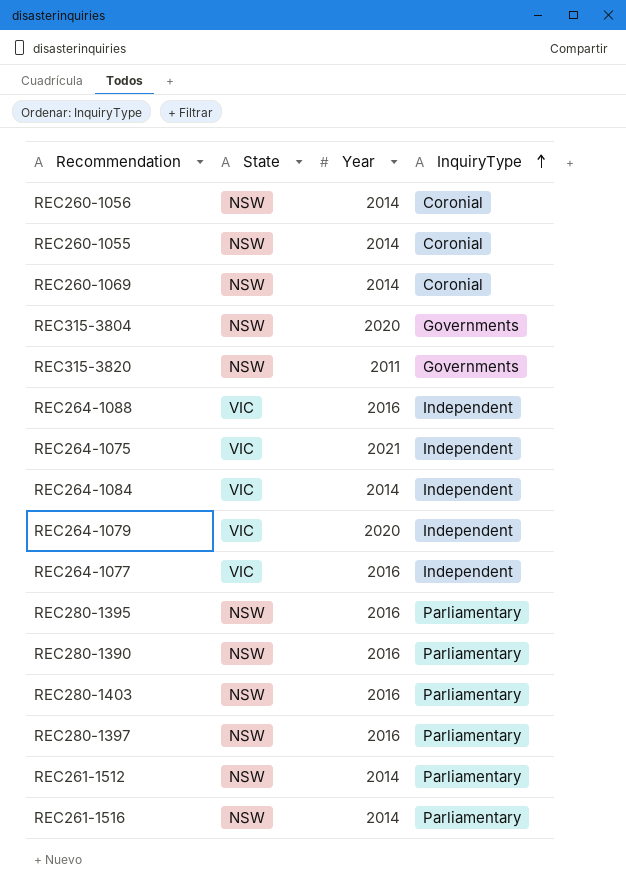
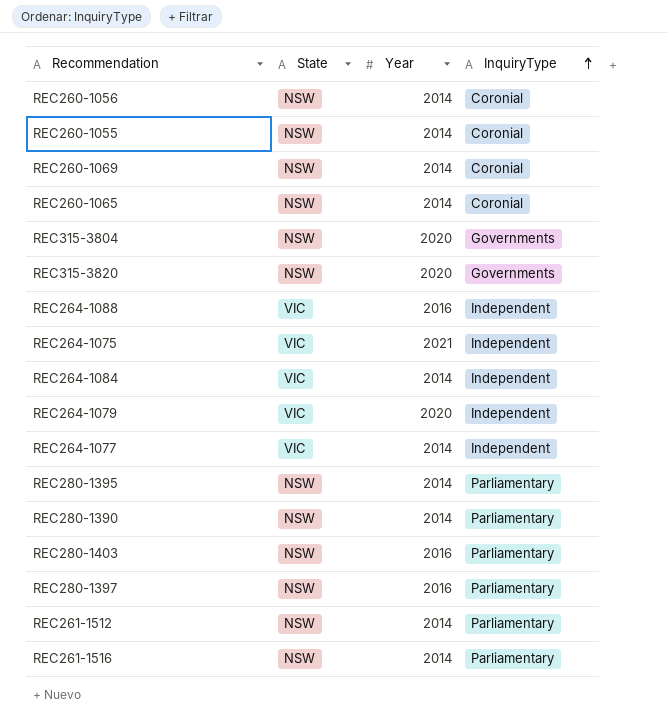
row REC260-1065: none -> NSW | 2014 | Coronial
REC315-3820 | Year: 2011 -> 2020
REC264-1077 | Year: 2016 -> 2014
REC280-1395 | Year: 2016 -> 2014
REC280-1390 | Year: 2016 -> 2014

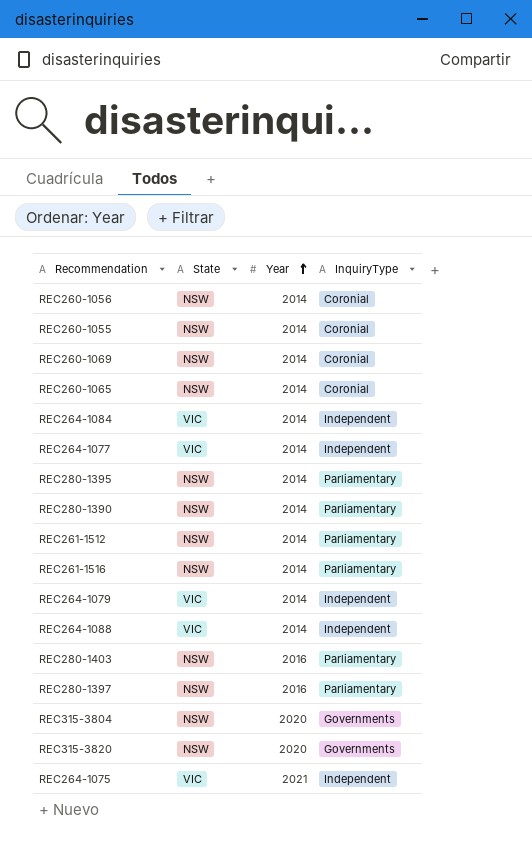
row order: InquiryType ascending -> Year ascending
REC264-1079 | Year: 2020 -> 2014
REC264-1088 | Year: 2016 -> 2014

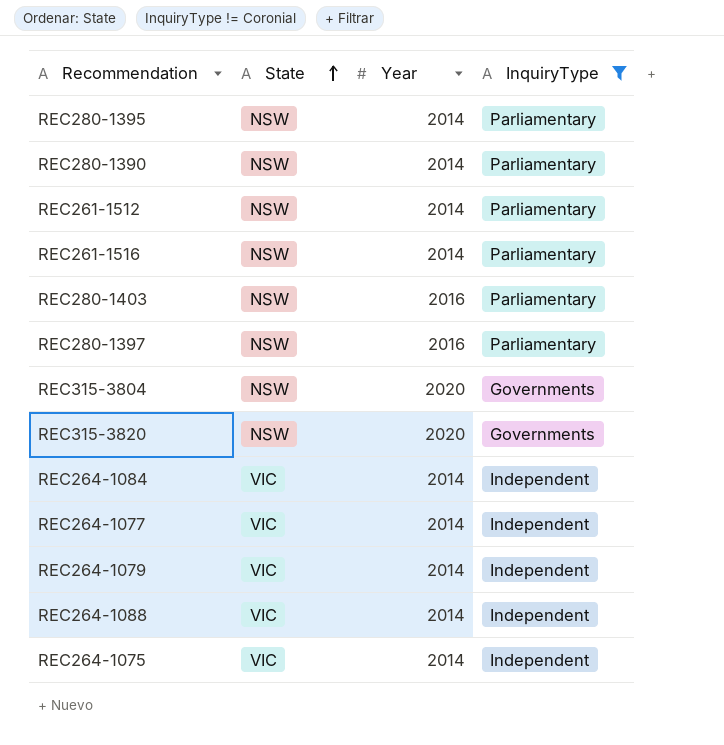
filter: none -> InquiryType != Coronial
row order: Year ascending -> State ascending
REC264-1075 | Year: 2021 -> 2014

